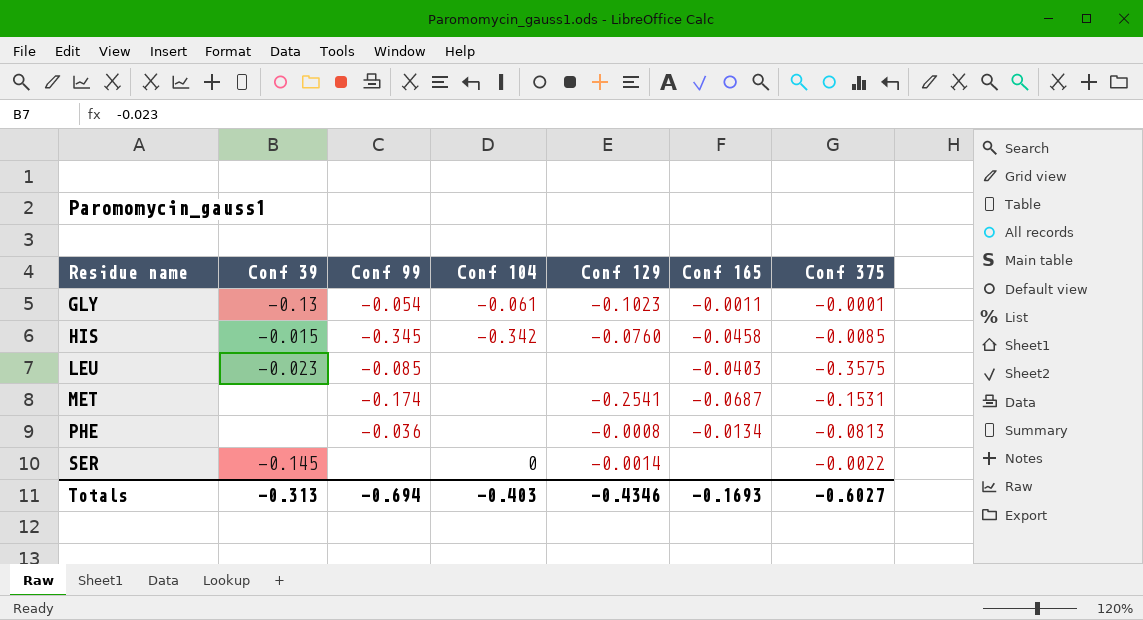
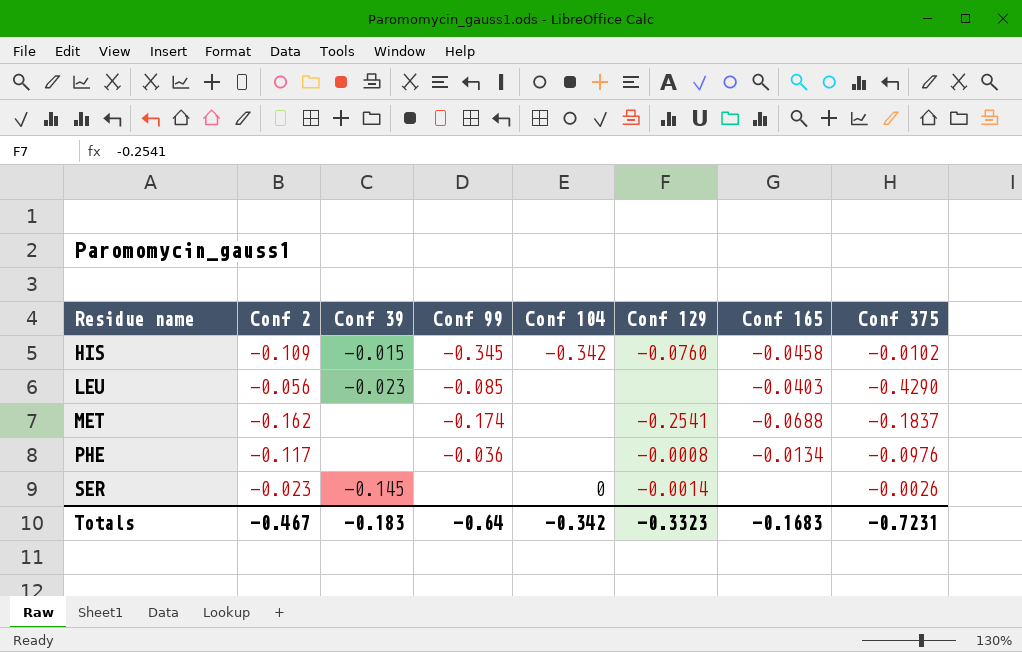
column Conf 2 | position: none -> 2
row GLY: -0.13 | -0.054 | -0.061 | -0.1023 | -0.0011 | -0.0001 -> none
HIS | Conf 375: -0.0085 -> -0.0102
LEU | Conf 375: -0.3575 -> -0.4290
MET | Conf 165: -0.0687 -> -0.0688
MET | Conf 375: -0.1531 -> -0.1837
PHE | Conf 375: -0.0813 -> -0.0976
SER | Conf 375: -0.0022 -> -0.0026
Totals | Conf 39: -0.313 -> -0.183
Totals | Conf 99: -0.694 -> -0.64
Totals | Conf 104: -0.403 -> -0.342
Totals | Conf 129: -0.4346 -> -0.3323
Totals | Conf 165: -0.1693 -> -0.1683
Totals | Conf 375: -0.6027 -> -0.7231

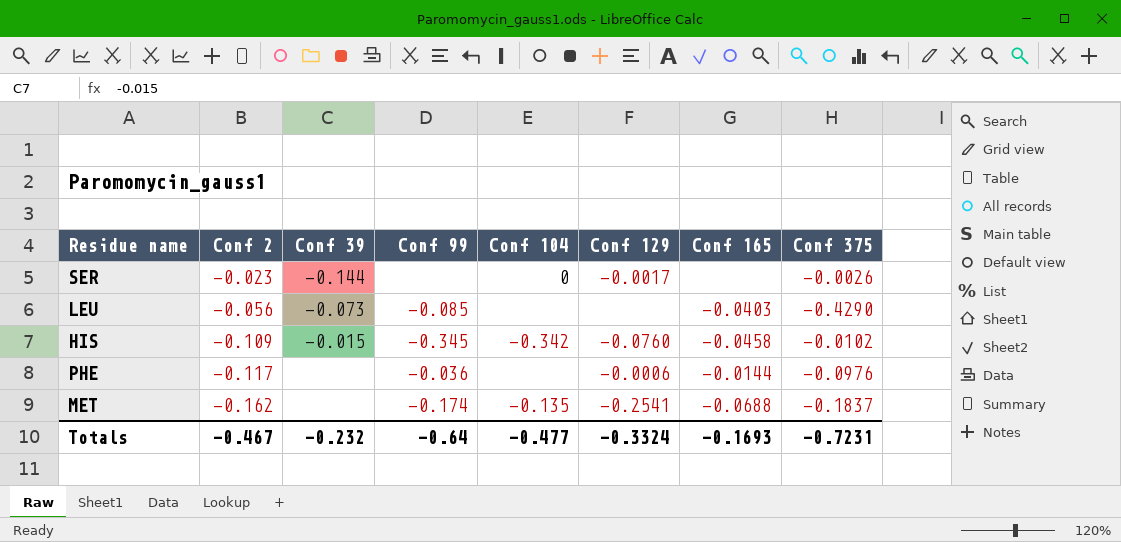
row order: Residue name ascending -> Conf 2 descending
SER | Conf 39: -0.145 -> -0.144
SER | Conf 129: -0.0014 -> -0.0017
LEU | Conf 39: -0.023 -> -0.073
PHE | Conf 129: -0.0008 -> -0.0006
PHE | Conf 165: -0.0134 -> -0.0144
MET | Conf 104: none -> -0.135
Totals | Conf 39: -0.183 -> -0.232
Totals | Conf 104: -0.342 -> -0.477
Totals | Conf 129: -0.3323 -> -0.3324
Totals | Conf 165: -0.1683 -> -0.1693

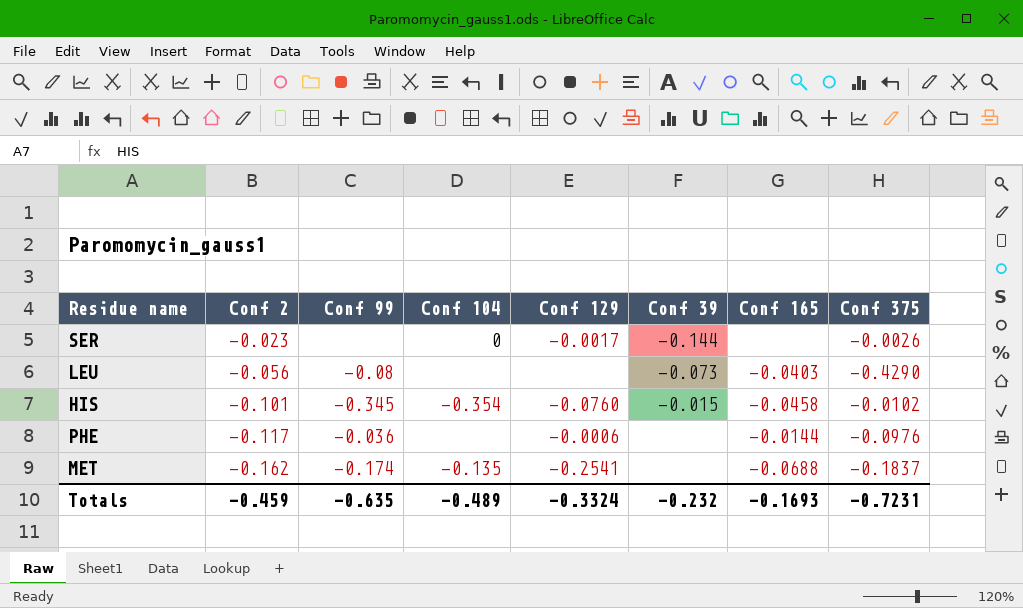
column Conf 39 | position: 3 -> 6
LEU | Conf 99: -0.085 -> -0.08
HIS | Conf 2: -0.109 -> -0.101
HIS | Conf 104: -0.342 -> -0.354
Totals | Conf 2: -0.467 -> -0.459
Totals | Conf 99: -0.64 -> -0.635
Totals | Conf 104: -0.477 -> -0.489

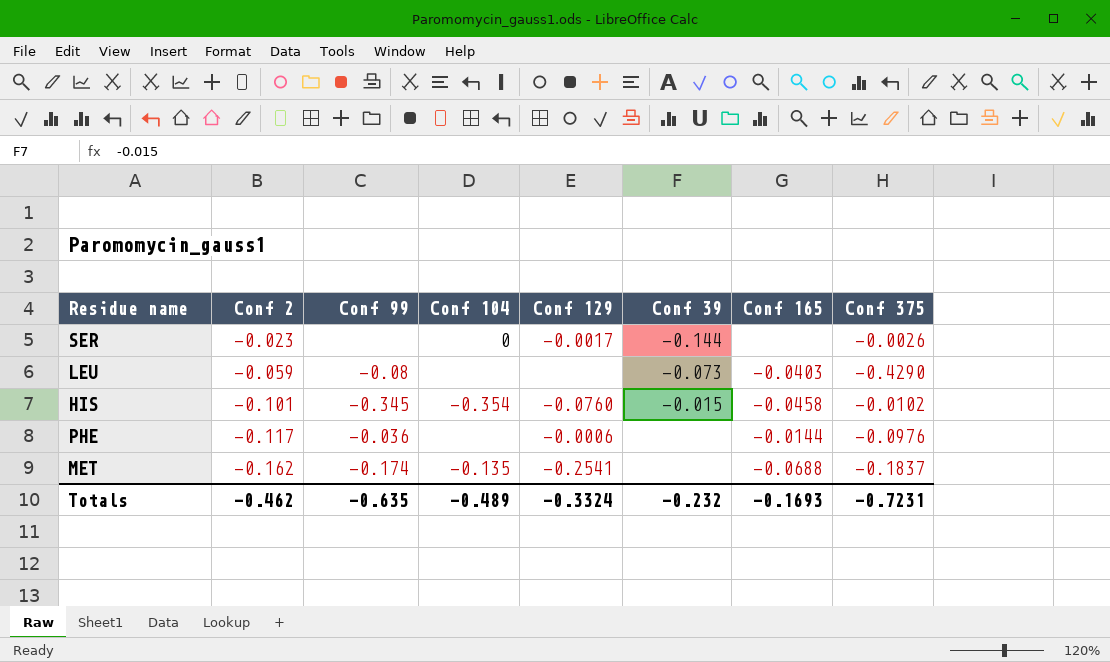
LEU | Conf 2: -0.056 -> -0.059
Totals | Conf 2: -0.459 -> -0.462

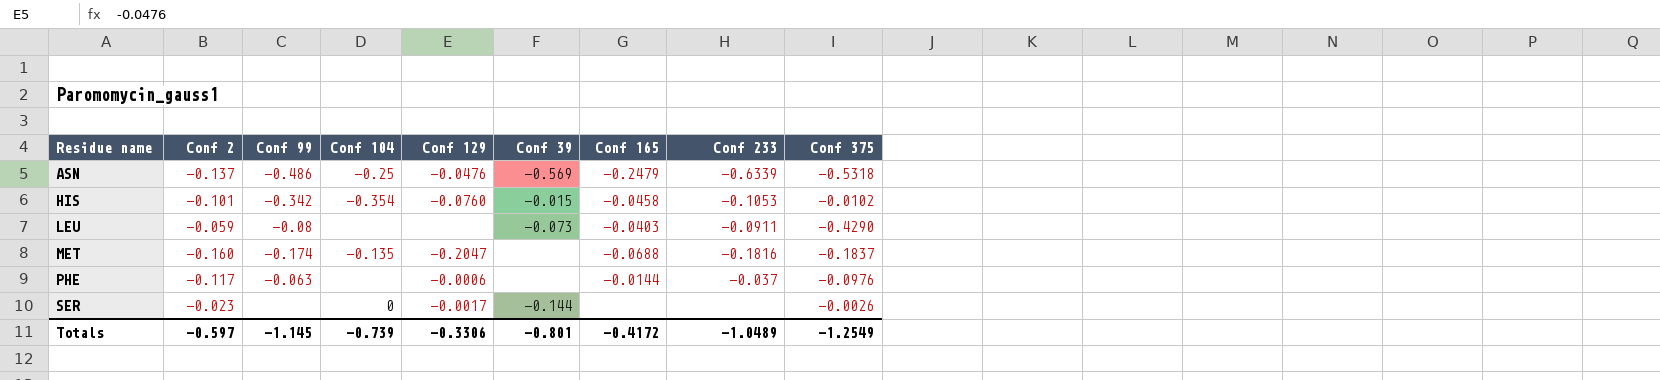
row order: Conf 2 descending -> Residue name ascending
column Conf 233 | position: none -> 8
row ASN: none -> -0.137 | -0.486 | -0.25 | -0.0476 | -0.569 | -0.2479 | -0.6339 | -0.5318
HIS | Conf 99: -0.345 -> -0.342
MET | Conf 2: -0.162 -> -0.160
MET | Conf 129: -0.2541 -> -0.2047
PHE | Conf 99: -0.036 -> -0.063
Totals | Conf 2: -0.462 -> -0.597
Totals | Conf 99: -0.635 -> -1.145
Totals | Conf 104: -0.489 -> -0.739
Totals | Conf 129: -0.3324 -> -0.3306
Totals | Conf 39: -0.232 -> -0.801
Totals | Conf 165: -0.1693 -> -0.4172
Totals | Conf 375: -0.7231 -> -1.2549

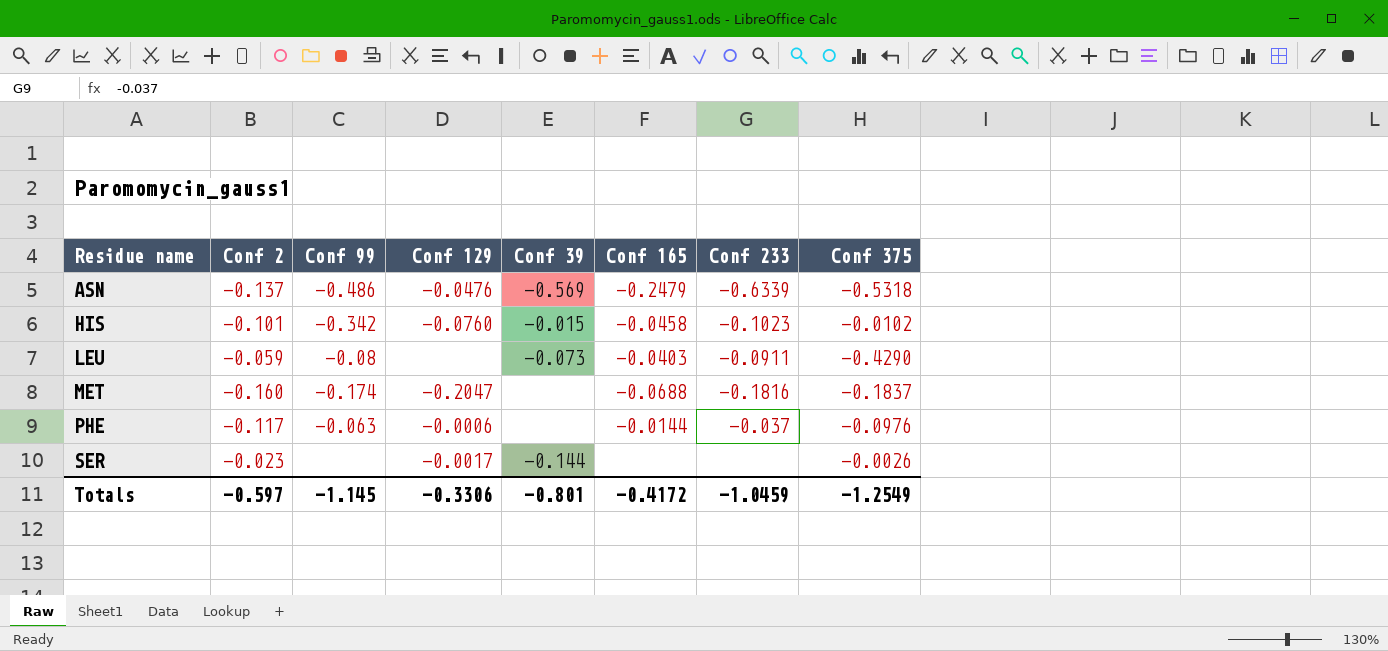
column Conf 104 | position: 4 -> none
HIS | Conf 233: -0.1053 -> -0.1023
Totals | Conf 233: -1.0489 -> -1.0459

